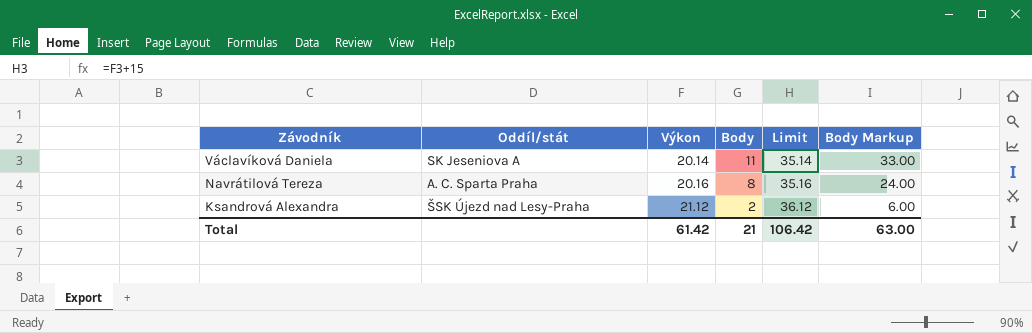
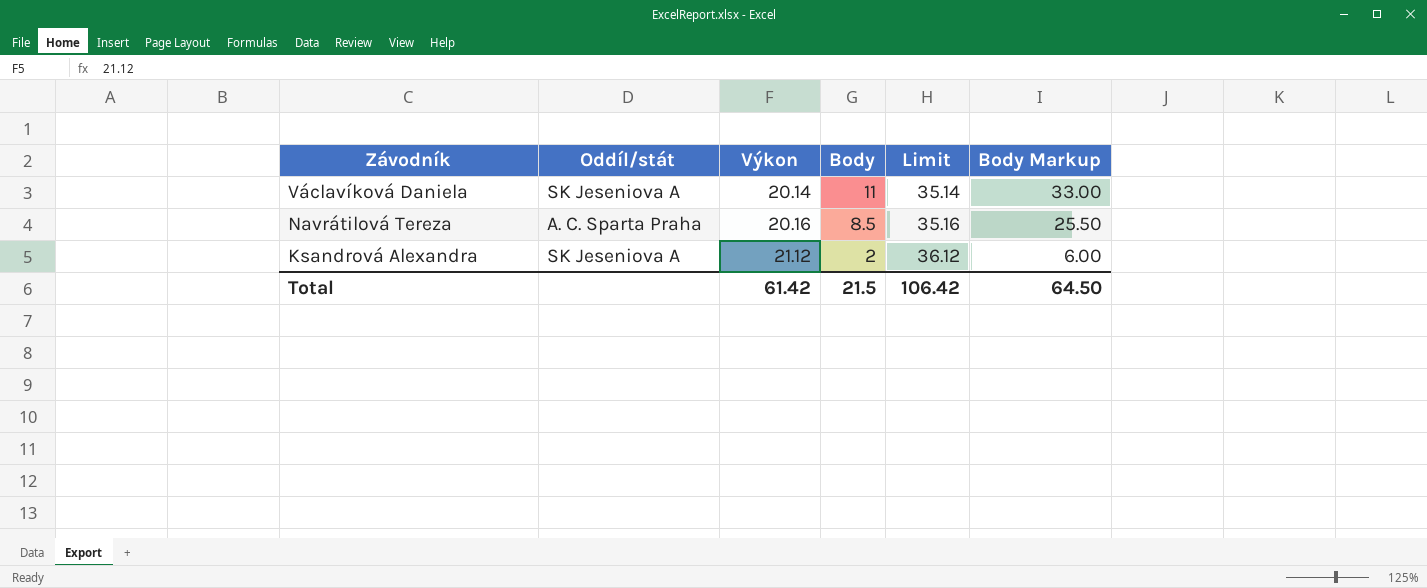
Navrátilová Tereza | Body: 8 -> 8.5
Navrátilová Tereza | Body Markup: 24.00 -> 25.50
Ksandrová Alexandra | Oddíl/stát: ŠSK Újezd nad Lesy-Praha -> SK Jeseniova A
Total | Body: 21 -> 21.5
Total | Body Markup: 63.00 -> 64.50

